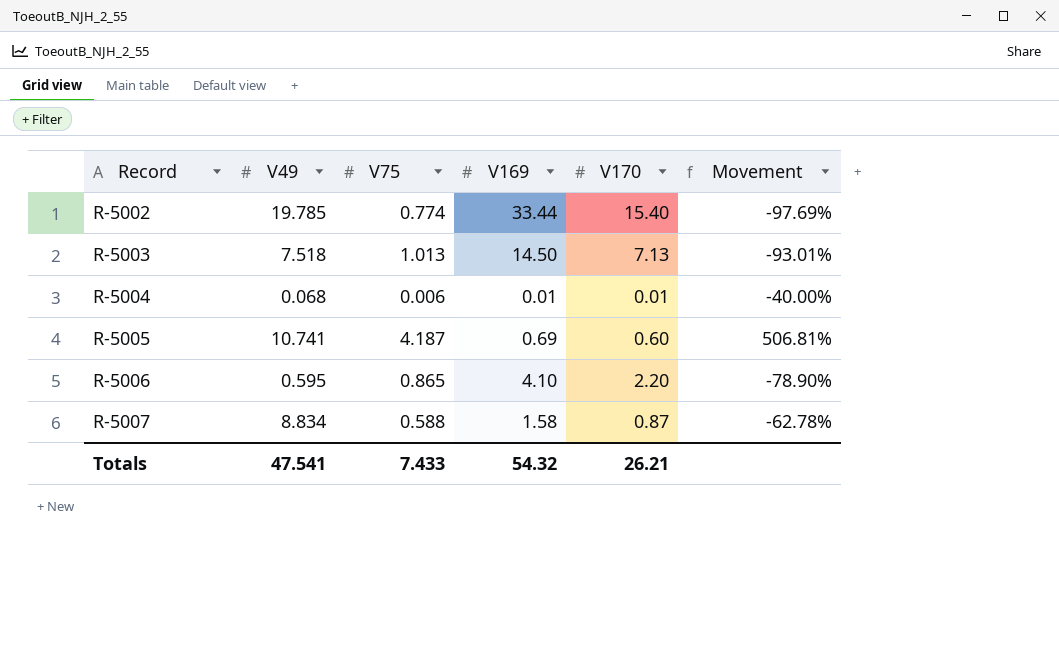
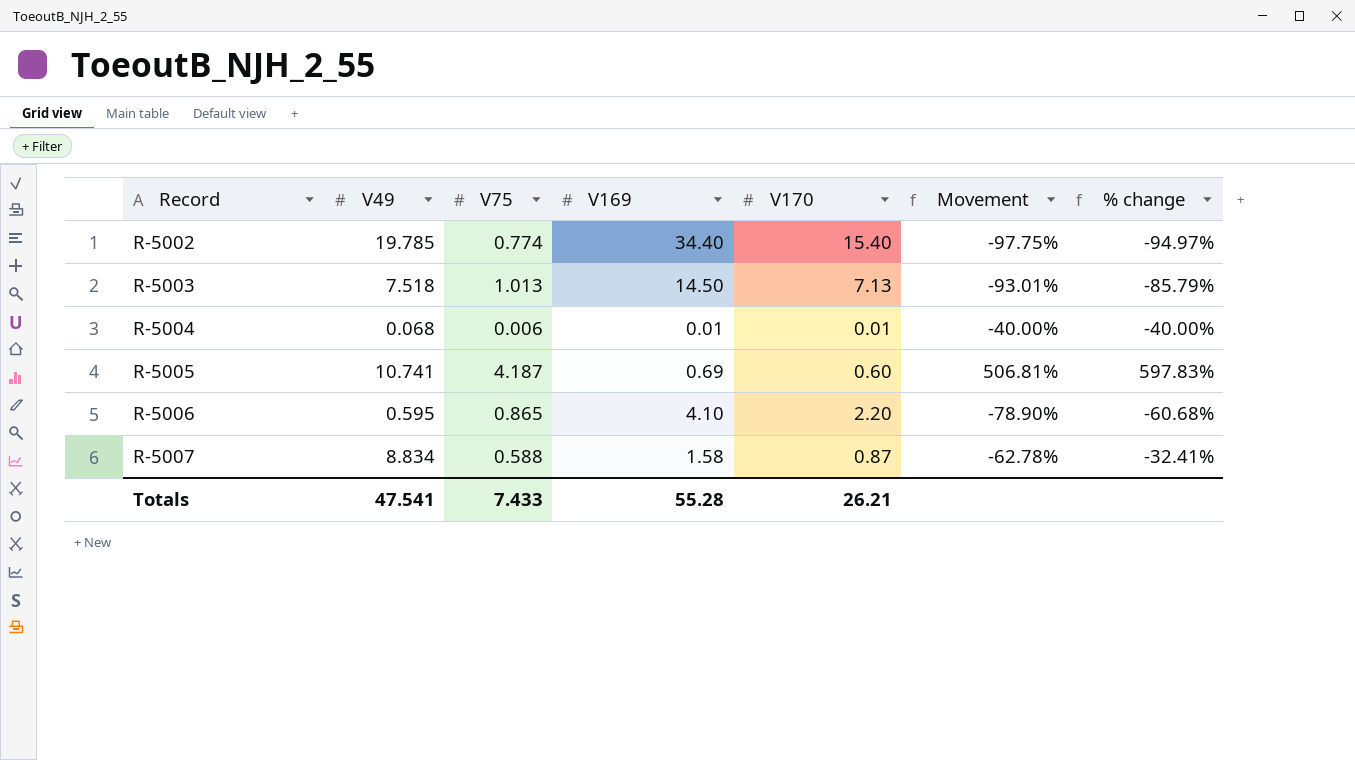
column % change | formula: none -> ([V75] - [V170]) / [V170]
R-5002 | V169: 33.44 -> 34.40
R-5002 | Movement: -97.69% -> -97.75%
Totals | V169: 54.32 -> 55.28

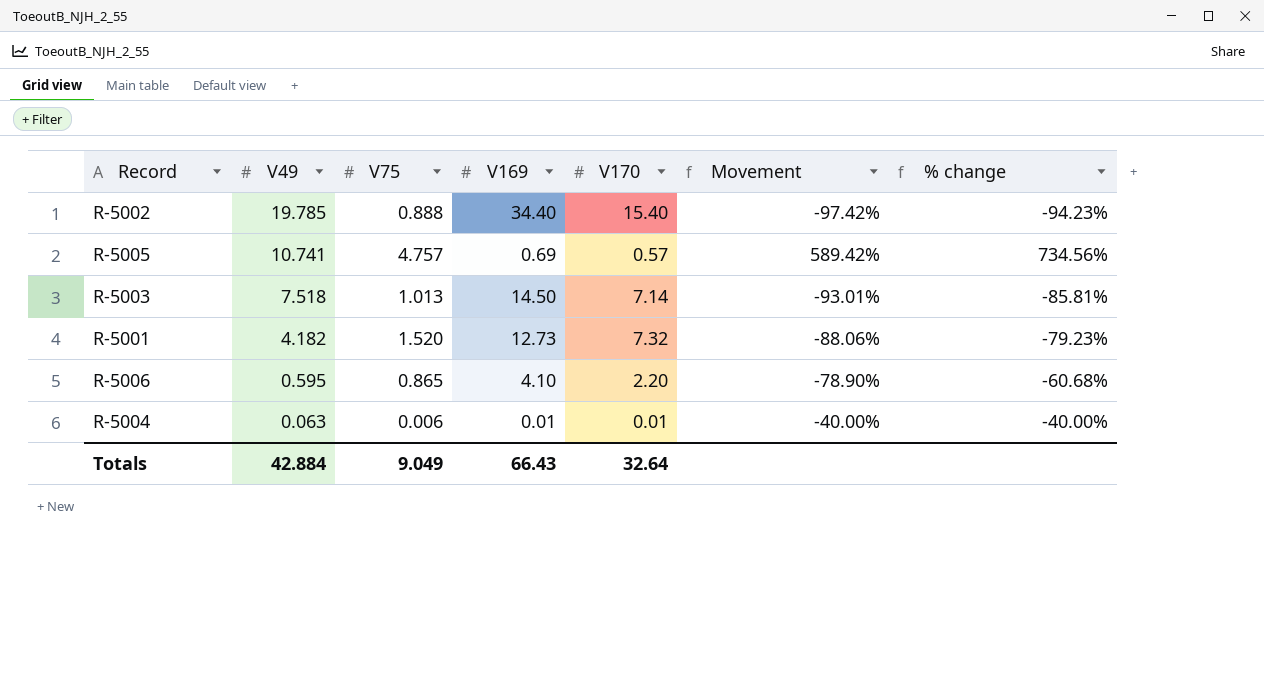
row order: Record ascending -> V49 descending
row R-5007: 8.834 | 0.588 | 1.58 | 0.87 | -62.78% | -32.41% -> none
R-5002 | V75: 0.774 -> 0.888
R-5002 | Movement: -97.75% -> -97.42%
R-5002 | % change: -94.97% -> -94.23%
R-5005 | V75: 4.187 -> 4.757
R-5005 | V170: 0.60 -> 0.57
R-5005 | Movement: 506.81% -> 589.42%
R-5005 | % change: 597.83% -> 734.56%
R-5003 | V170: 7.13 -> 7.14
R-5003 | % change: -85.79% -> -85.81%
row R-5001: none -> 4.182 | 1.520 | 12.73 | 7.32 | -88.06% | -79.23%
R-5004 | V49: 0.068 -> 0.063
Totals | V49: 47.541 -> 42.884
Totals | V75: 7.433 -> 9.049
Totals | V169: 55.28 -> 66.43
Totals | V170: 26.21 -> 32.64

